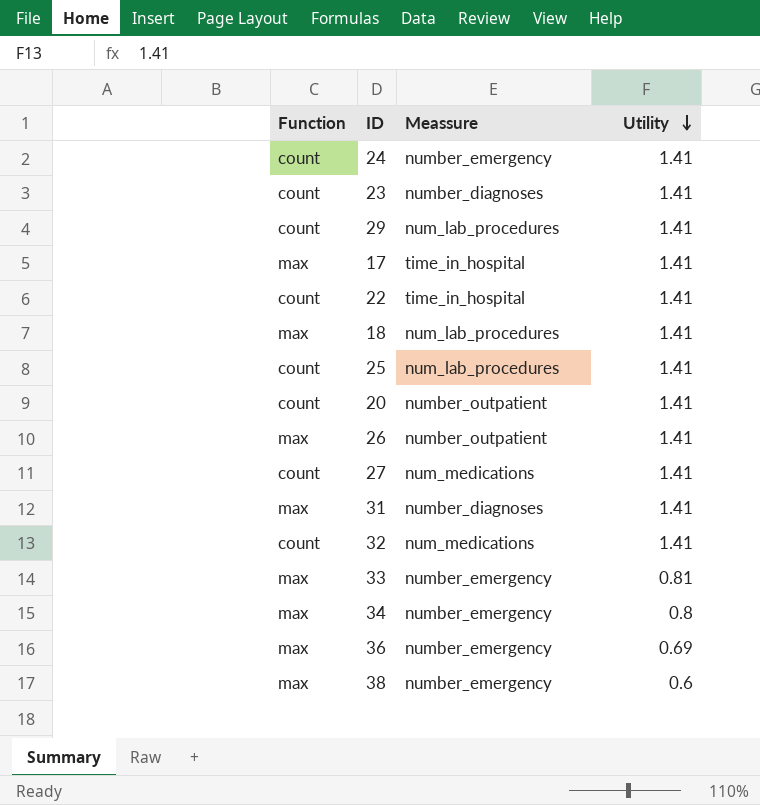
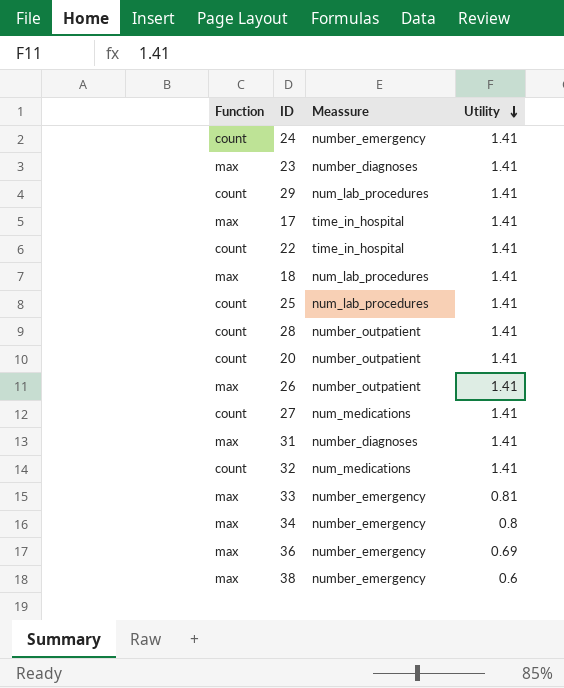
23 | Function: count -> max
row 28: none -> count | number_outpatient | 1.41

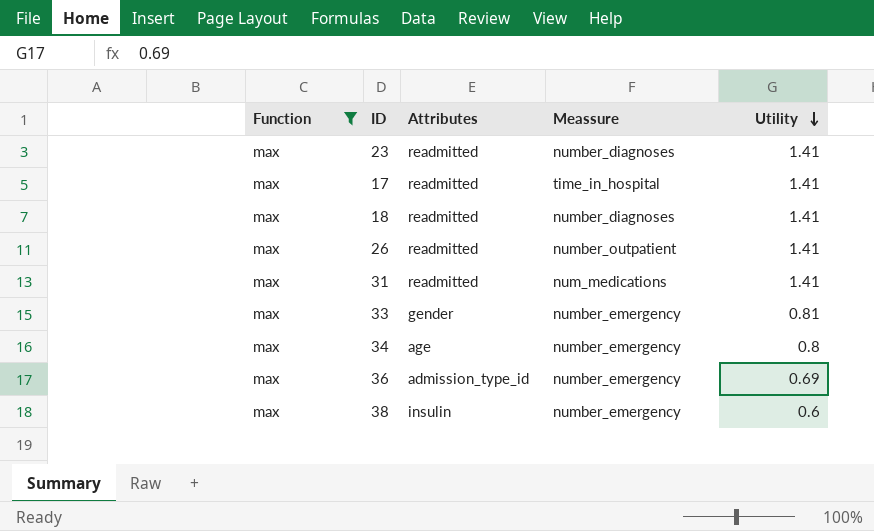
filter: none -> Function = max
column Attributes | position: none -> 3
18 | Meassure: num_lab_procedures -> number_diagnoses
31 | Meassure: number_diagnoses -> num_medications

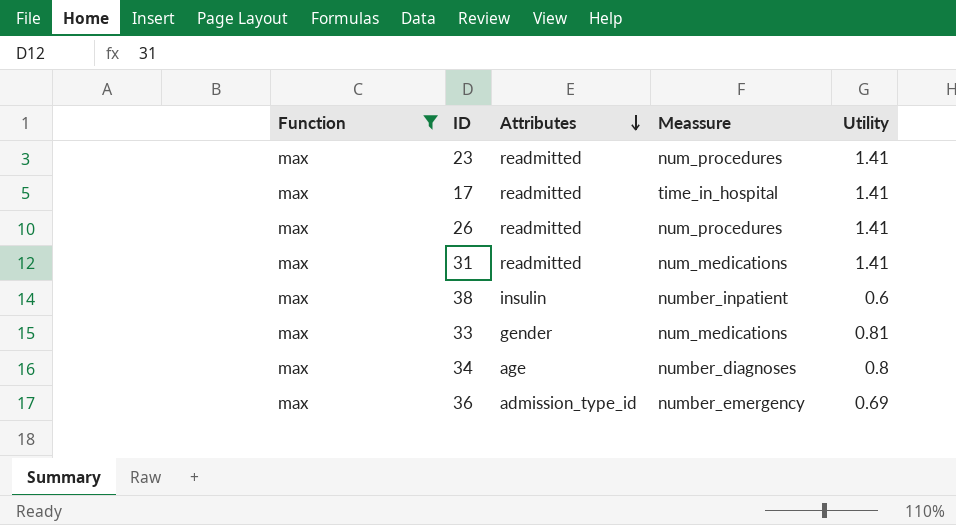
row order: Utility descending -> Attributes descending
row 18: max | readmitted | number_diagnoses | 1.41 -> none
23 | Meassure: number_diagnoses -> num_procedures
26 | Meassure: number_outpatient -> num_procedures
38 | Meassure: number_emergency -> number_inpatient
33 | Meassure: number_emergency -> num_medications
34 | Meassure: number_emergency -> number_diagnoses

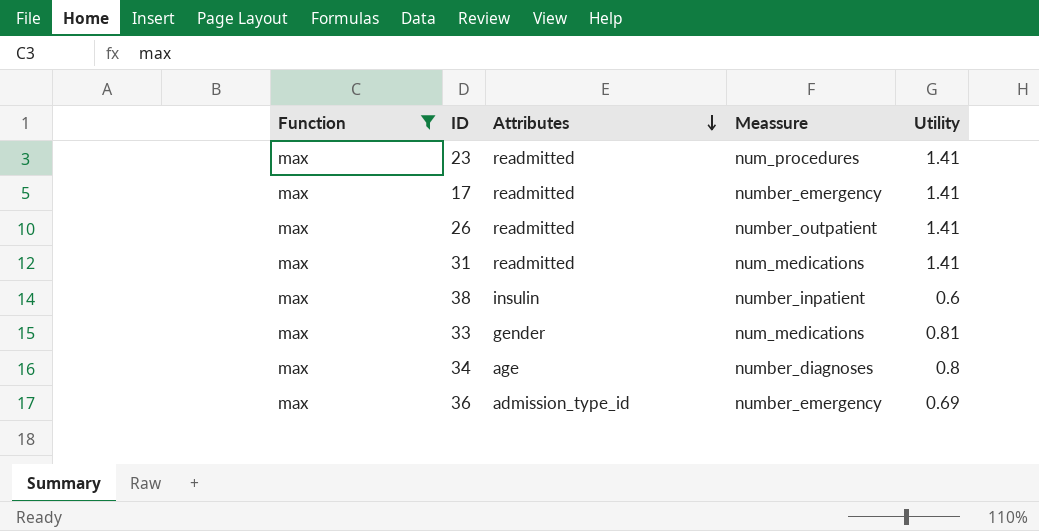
17 | Meassure: time_in_hospital -> number_emergency
26 | Meassure: num_procedures -> number_outpatient

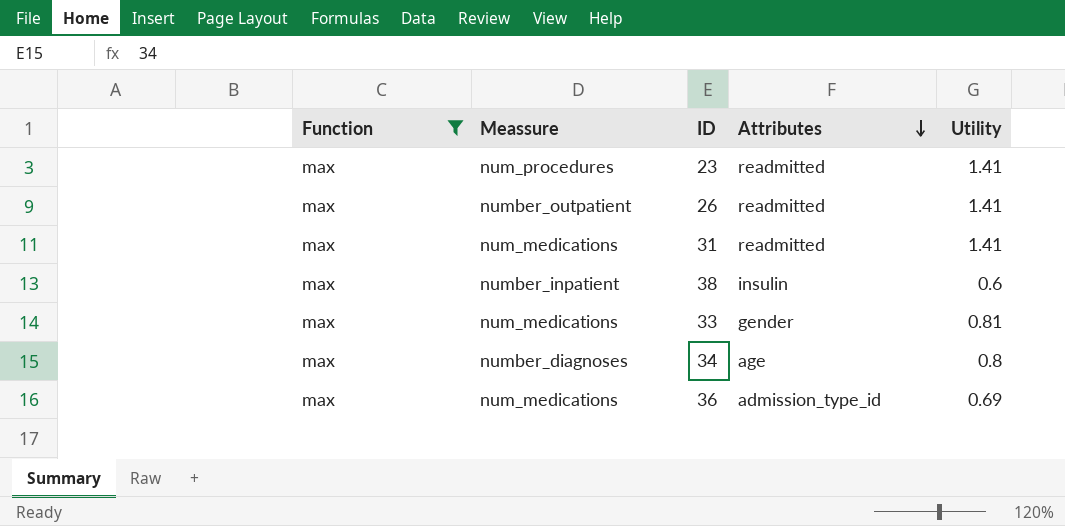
column Meassure | position: 4 -> 2
row 17: max | readmitted | number_emergency | 1.41 -> none
36 | Meassure: number_emergency -> num_medications

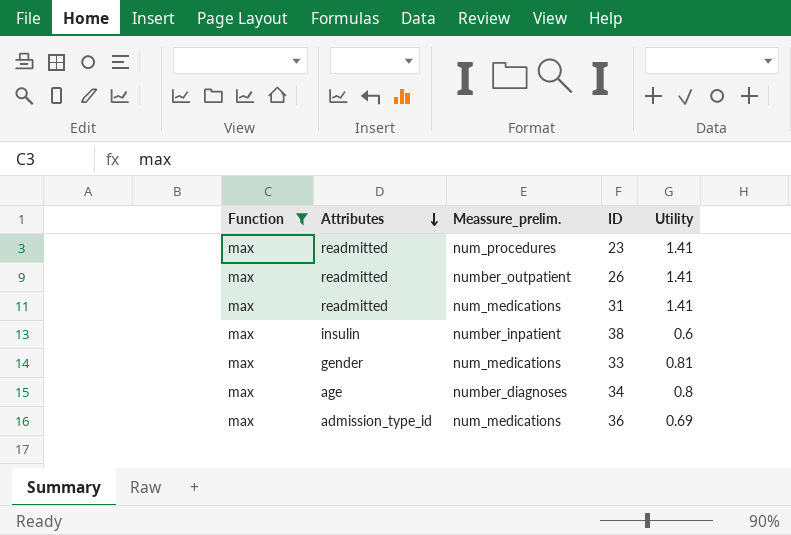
column Attributes | position: 4 -> 2
column name: Meassure -> Meassure_prelim.

